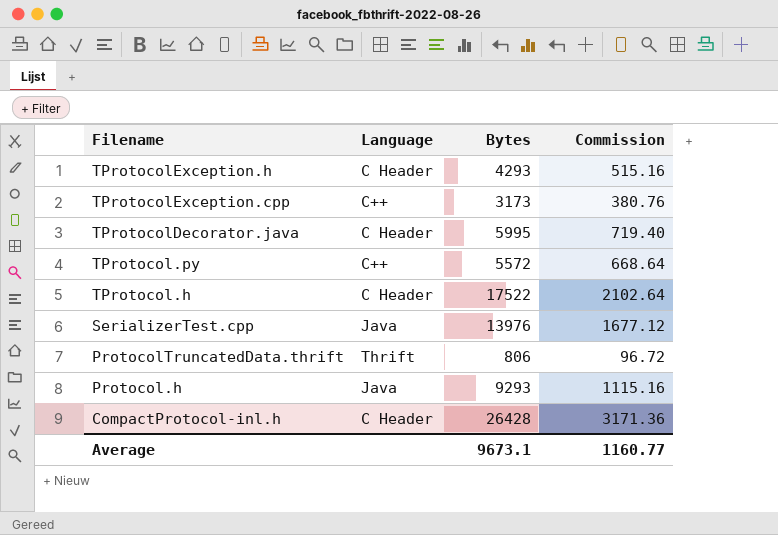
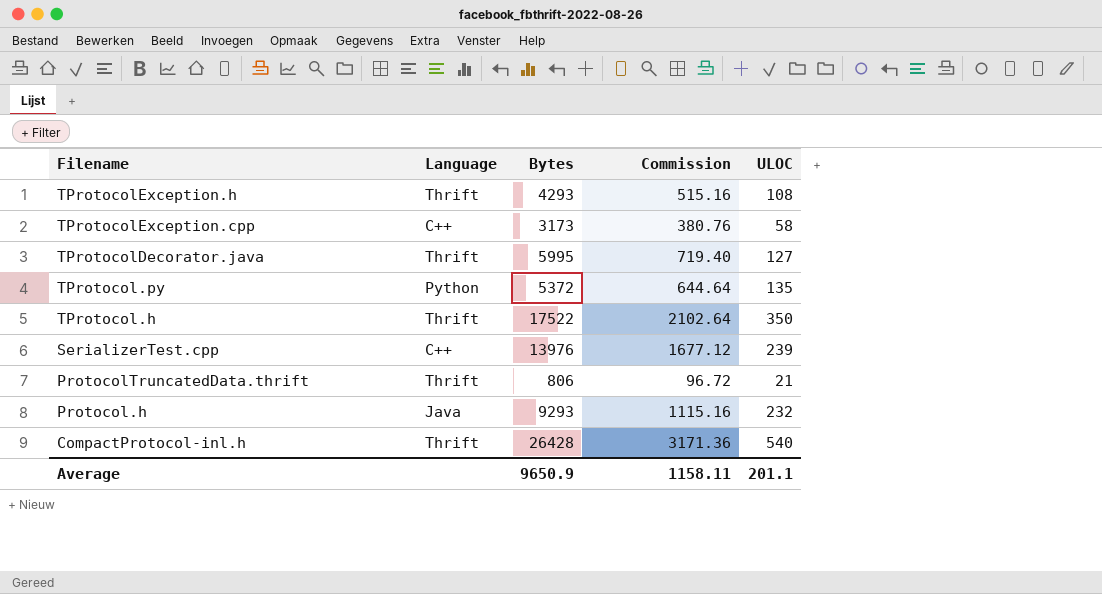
column ULOC | position: none -> 5
TProtocolException.h | Language: C Header -> Thrift
TProtocolDecorator.java | Language: C Header -> Thrift
TProtocol.py | Language: C++ -> Python
TProtocol.py | Bytes: 5572 -> 5372
TProtocol.py | Commission: 668.64 -> 644.64
TProtocol.h | Language: C Header -> Thrift
SerializerTest.cpp | Language: Java -> C++
CompactProtocol-inl.h | Language: C Header -> Thrift
Average | Bytes: 9673.1 -> 9650.9
Average | Commission: 1160.77 -> 1158.11

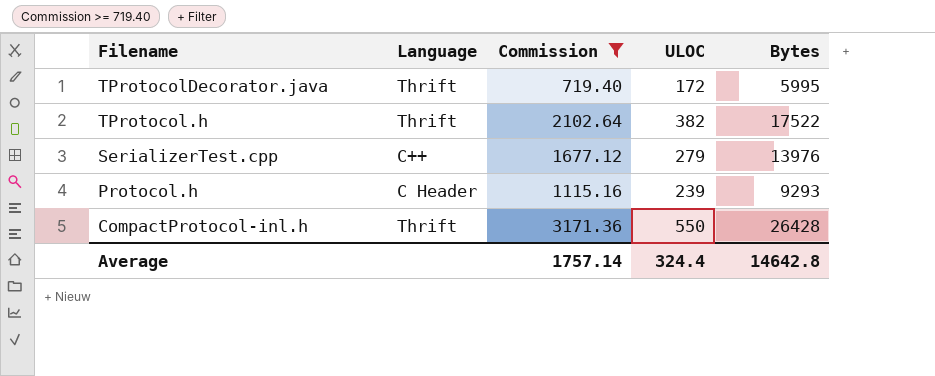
filter: none -> Commission >= 719.40
column Bytes | position: 3 -> 5
TProtocolDecorator.java | ULOC: 127 -> 172
TProtocol.h | ULOC: 350 -> 382
SerializerTest.cpp | ULOC: 239 -> 279
Protocol.h | Language: Java -> C Header
Protocol.h | ULOC: 232 -> 239
CompactProtocol-inl.h | ULOC: 540 -> 550
Average | Commission: 1158.11 -> 1757.14
Average | ULOC: 201.1 -> 324.4
Average | Bytes: 9650.9 -> 14642.8

